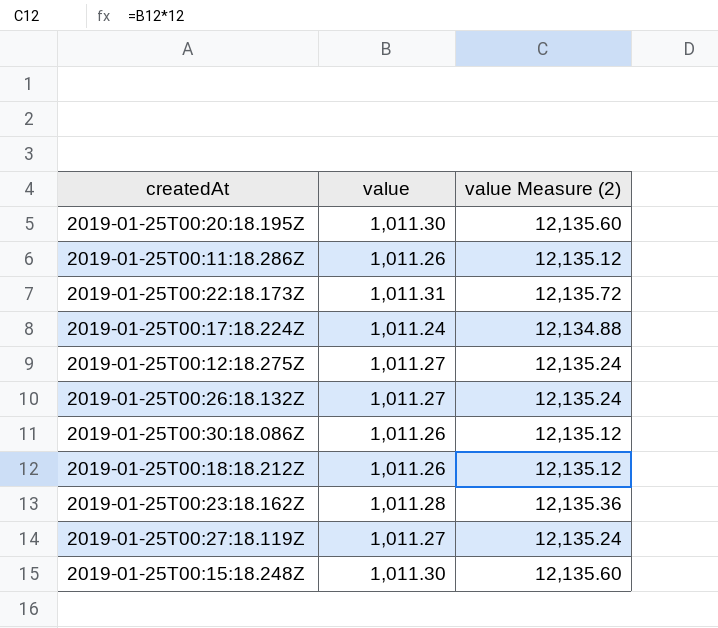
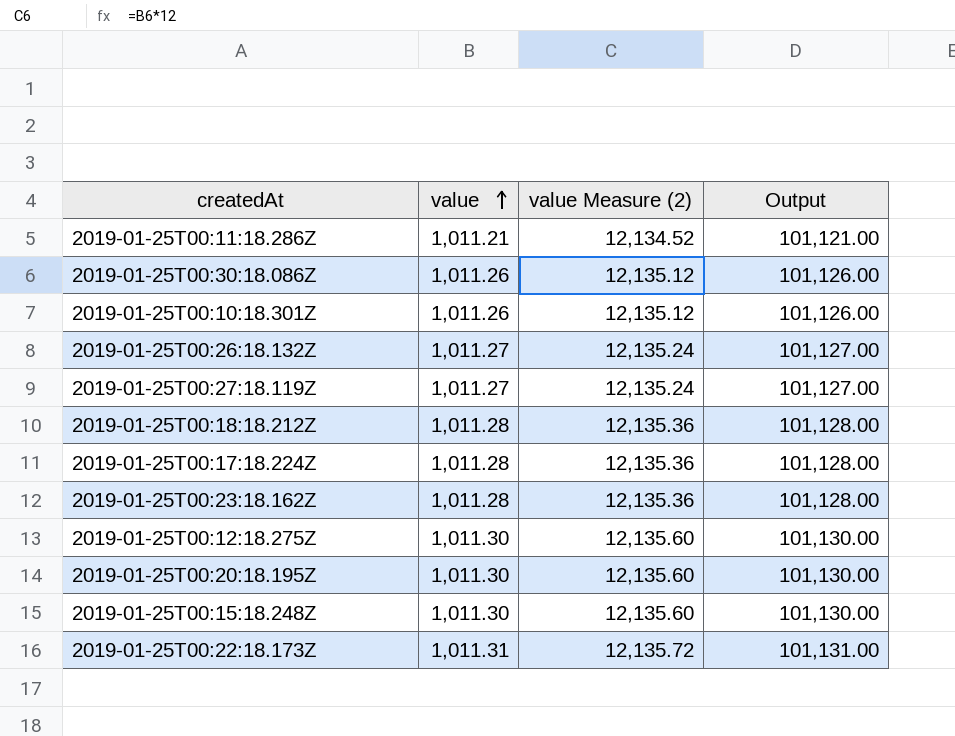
row order: none -> value ascending
column Output | formula: none -> [value] * 100
2019-01-25T00:11:18.286Z | value: 1,011.26 -> 1,011.21
2019-01-25T00:11:18.286Z | value Measure (2): 12,135.12 -> 12,134.52
row 2019-01-25T00:10:18.301Z: none -> 1,011.26 | 12,135.12 | 101,126.00
2019-01-25T00:18:18.212Z | value: 1,011.26 -> 1,011.28
2019-01-25T00:18:18.212Z | value Measure (2): 12,135.12 -> 12,135.36
2019-01-25T00:17:18.224Z | value: 1,011.24 -> 1,011.28
2019-01-25T00:17:18.224Z | value Measure (2): 12,134.88 -> 12,135.36
2019-01-25T00:12:18.275Z | value: 1,011.27 -> 1,011.30
2019-01-25T00:12:18.275Z | value Measure (2): 12,135.24 -> 12,135.60

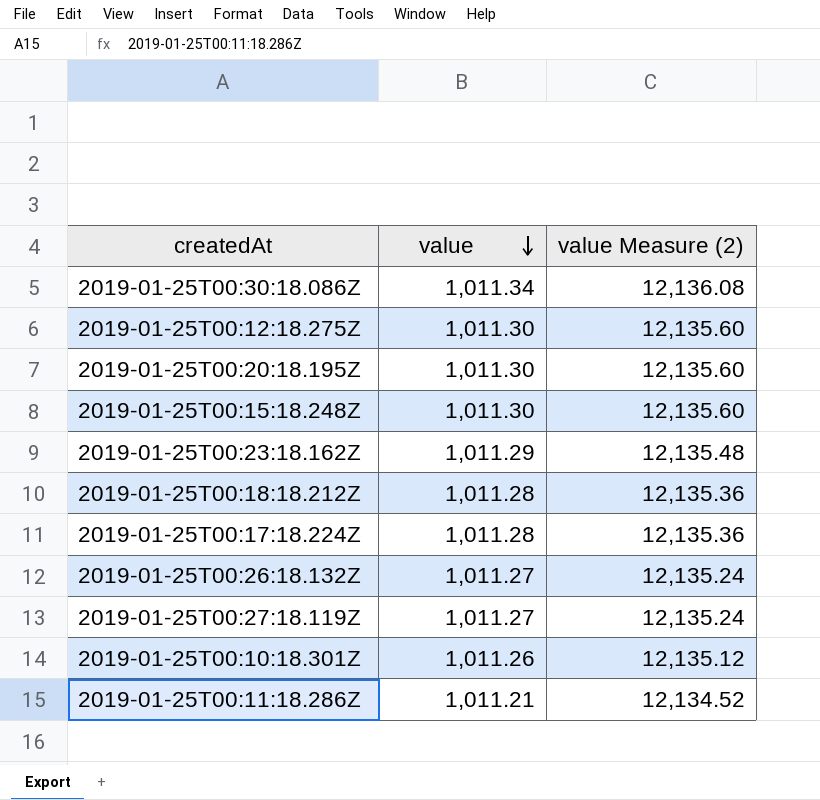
row order: value ascending -> value descending
column Output | formula: [value] * 100 -> none
row 2019-01-25T00:22:18.173Z: 1,011.31 | 12,135.72 | 101,131.00 -> none
2019-01-25T00:30:18.086Z | value: 1,011.26 -> 1,011.34
2019-01-25T00:30:18.086Z | value Measure (2): 12,135.12 -> 12,136.08
2019-01-25T00:23:18.162Z | value: 1,011.28 -> 1,011.29
2019-01-25T00:23:18.162Z | value Measure (2): 12,135.36 -> 12,135.48

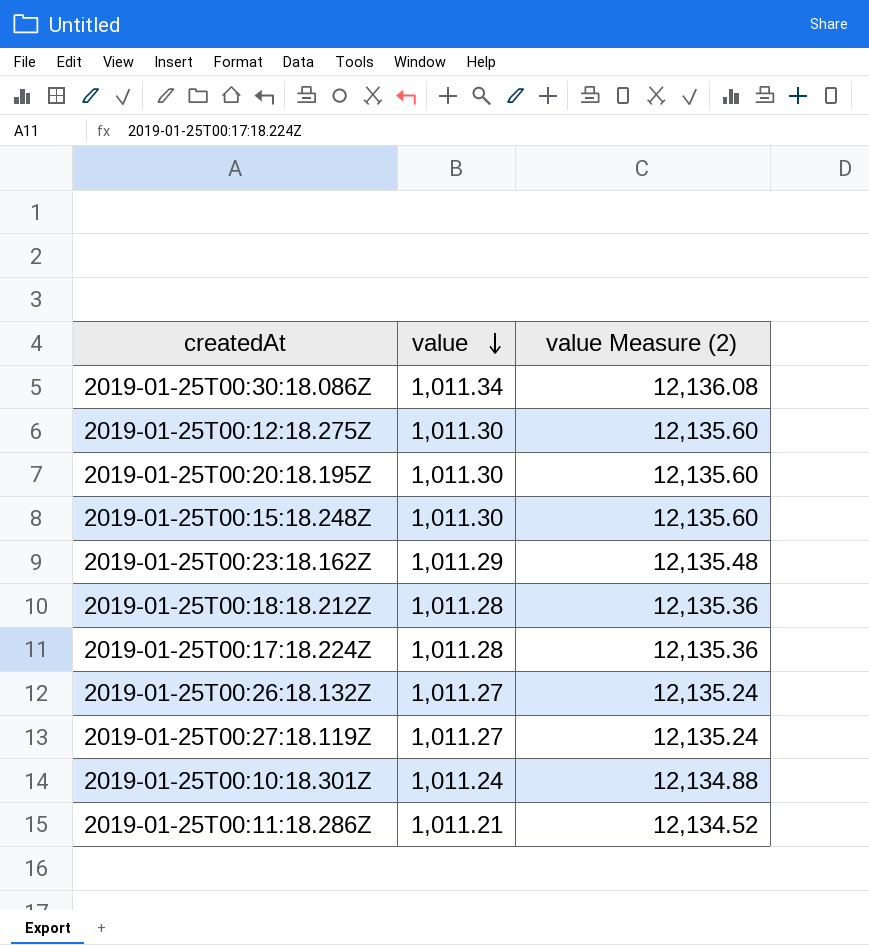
2019-01-25T00:10:18.301Z | value: 1,011.26 -> 1,011.24
2019-01-25T00:10:18.301Z | value Measure (2): 12,135.12 -> 12,134.88

